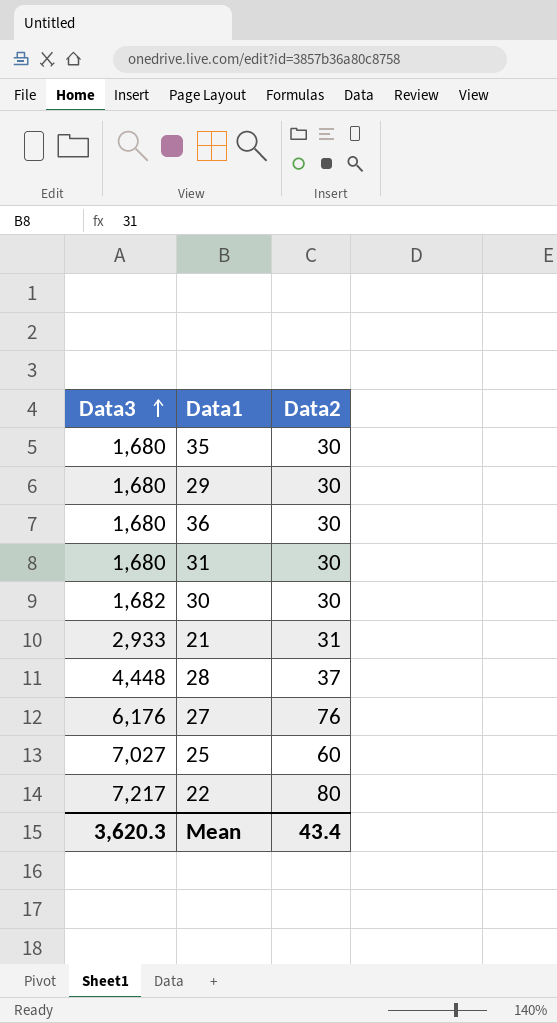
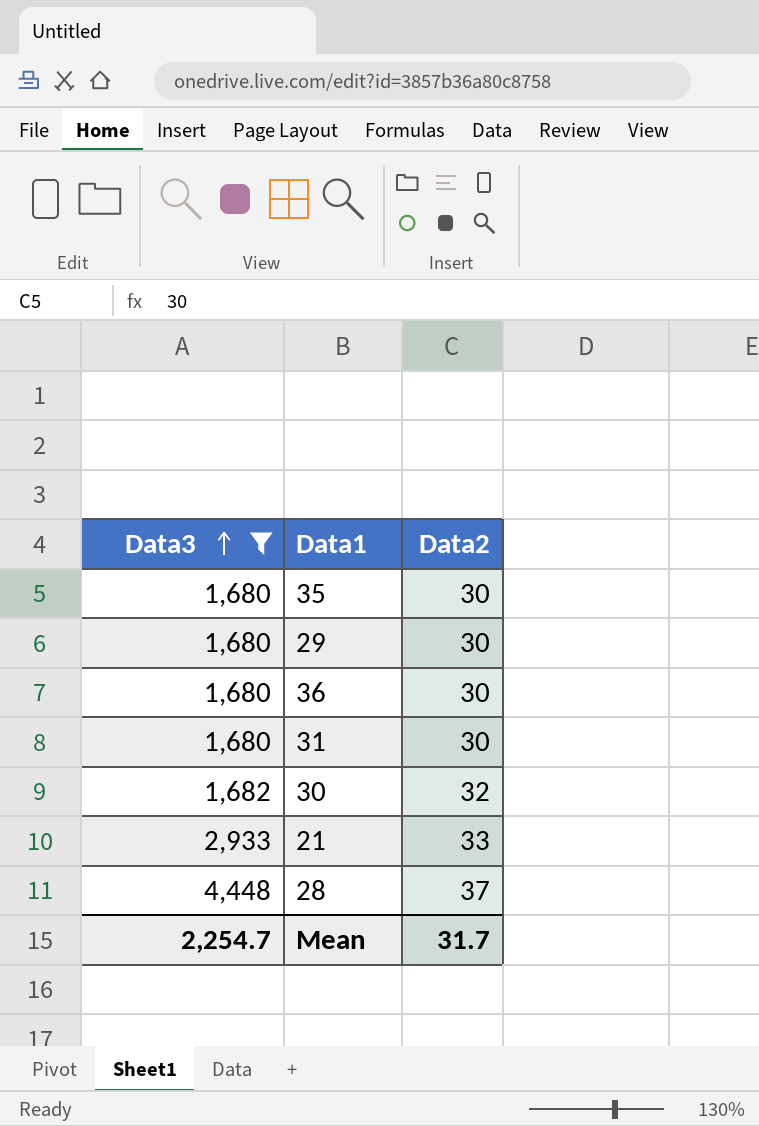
filter: none -> Data3 <= 4,448
30 | Data2: 30 -> 32
21 | Data2: 31 -> 33
Mean | Data3: 3,620.3 -> 2,254.7
Mean | Data2: 43.4 -> 31.7

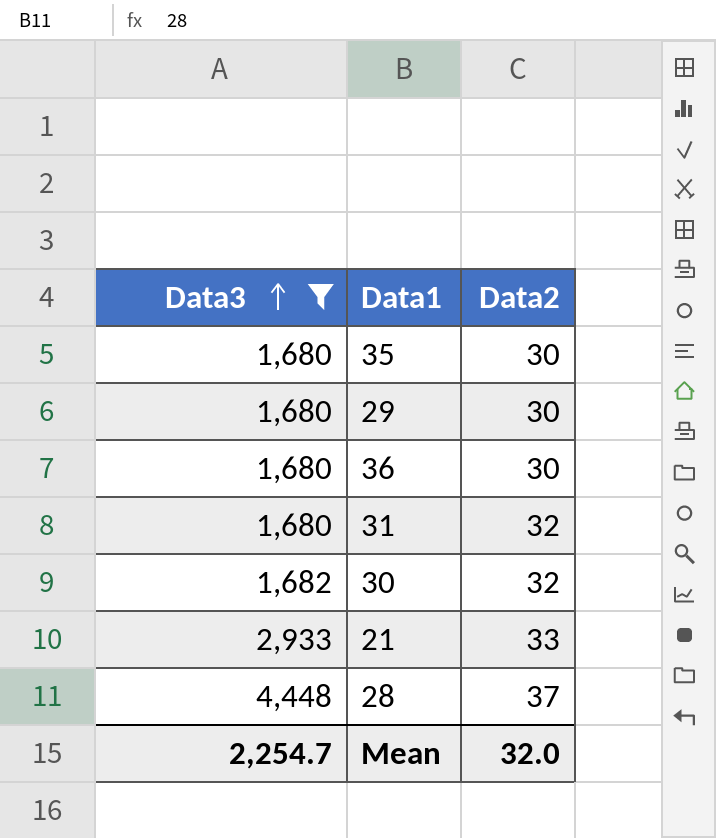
31 | Data2: 30 -> 32
Mean | Data2: 31.7 -> 32.0

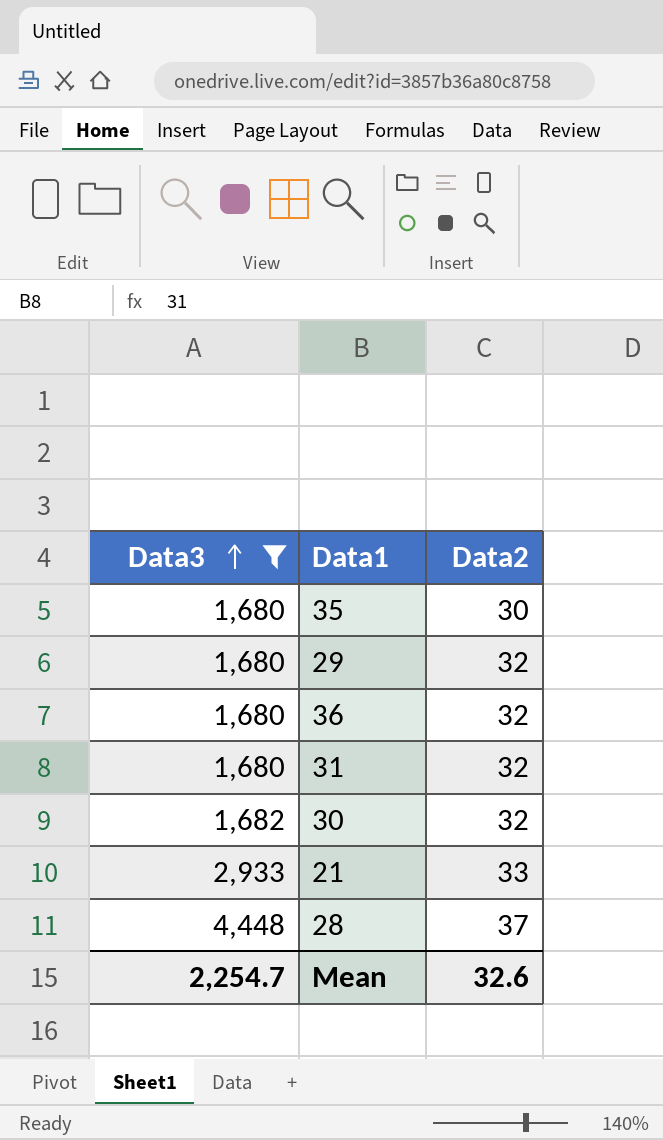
29 | Data2: 30 -> 32
36 | Data2: 30 -> 32
Mean | Data2: 32.0 -> 32.6

